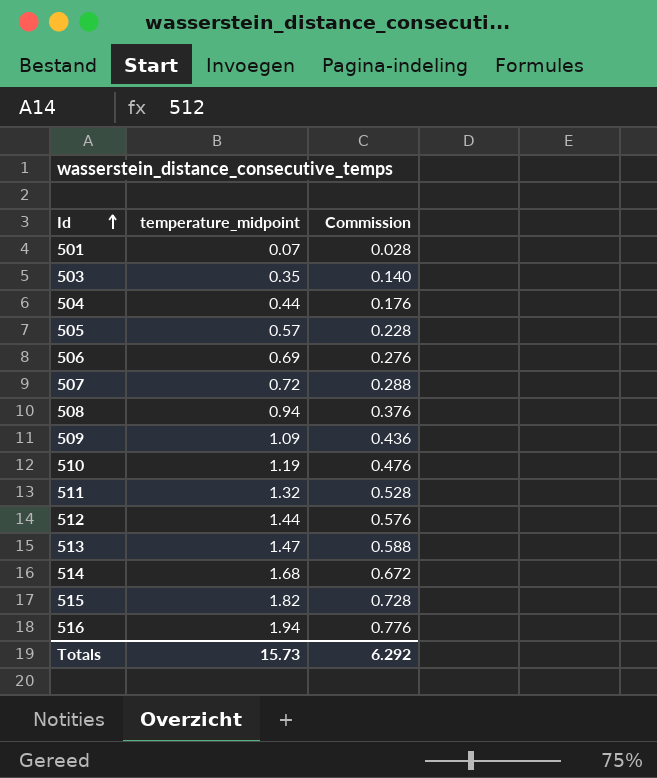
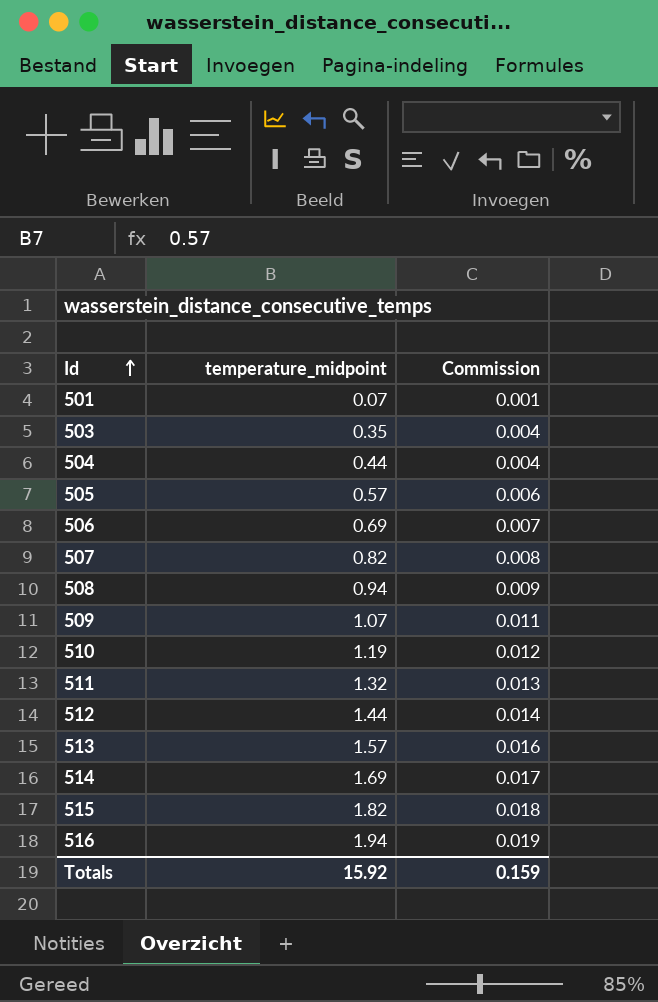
column Commission | formula: [temperature_midpoint] * 0.4 -> [temperature_midpoint] * 0.01
507 | temperature_midpoint: 0.72 -> 0.82
509 | temperature_midpoint: 1.09 -> 1.07
513 | temperature_midpoint: 1.47 -> 1.57
514 | temperature_midpoint: 1.68 -> 1.69
Totals | temperature_midpoint: 15.73 -> 15.92
Totals | Commission: 6.292 -> 0.159

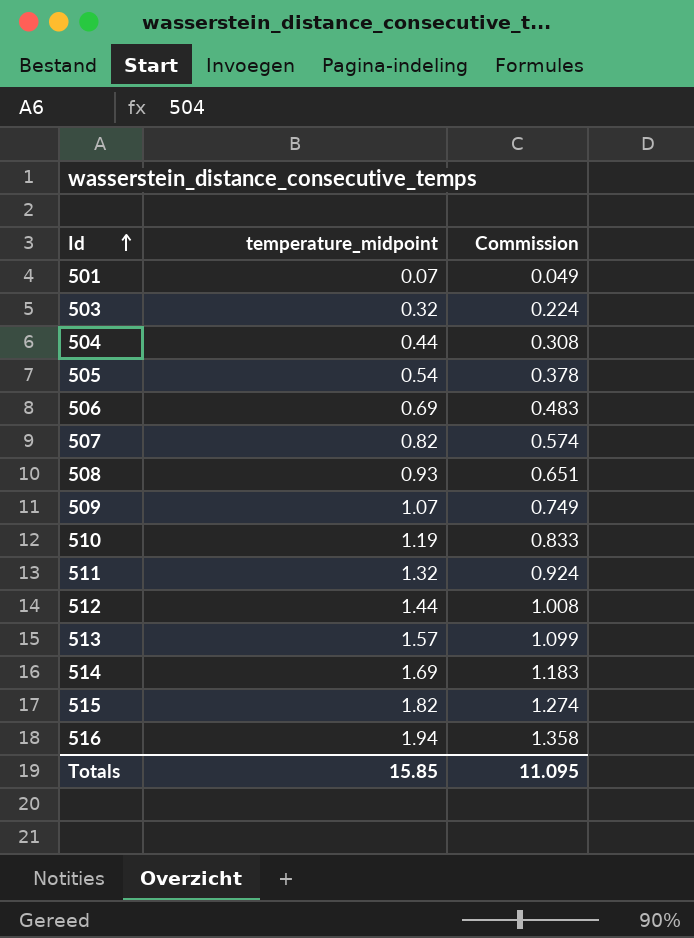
column Commission | formula: [temperature_midpoint] * 0.01 -> [temperature_midpoint] * 0.7
503 | temperature_midpoint: 0.35 -> 0.32
505 | temperature_midpoint: 0.57 -> 0.54
508 | temperature_midpoint: 0.94 -> 0.93
Totals | temperature_midpoint: 15.92 -> 15.85
Totals | Commission: 0.159 -> 11.095

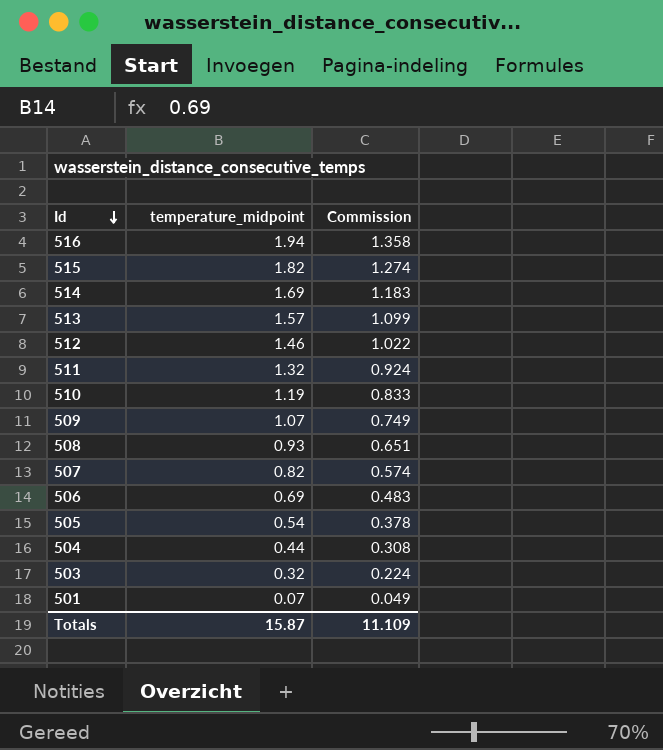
row order: Id ascending -> Id descending
512 | temperature_midpoint: 1.44 -> 1.46
512 | Commission: 1.008 -> 1.022
Totals | temperature_midpoint: 15.85 -> 15.87
Totals | Commission: 11.095 -> 11.109

